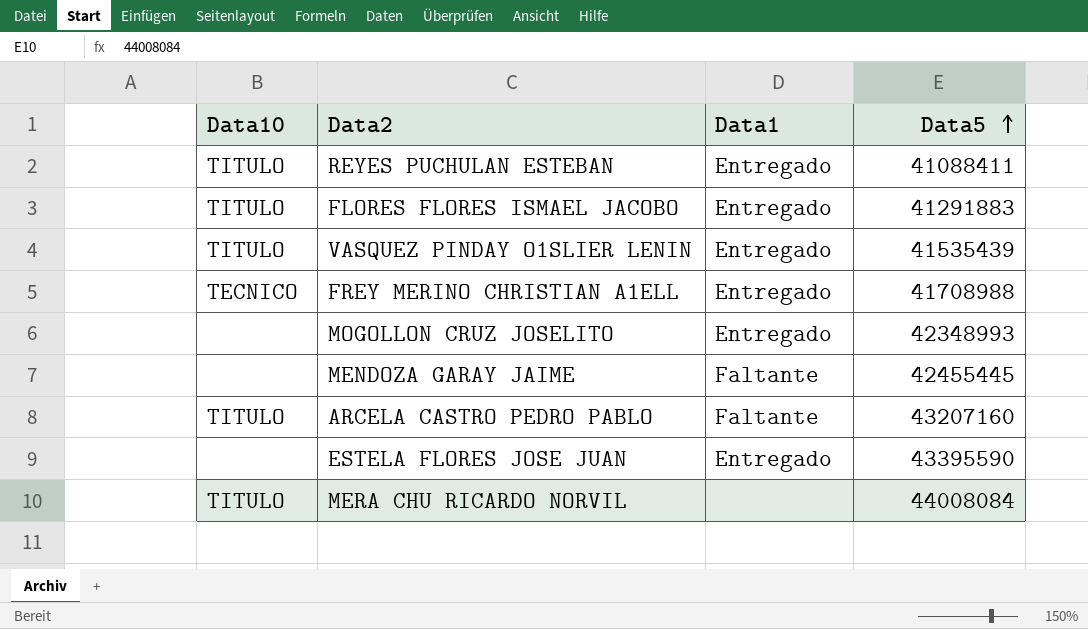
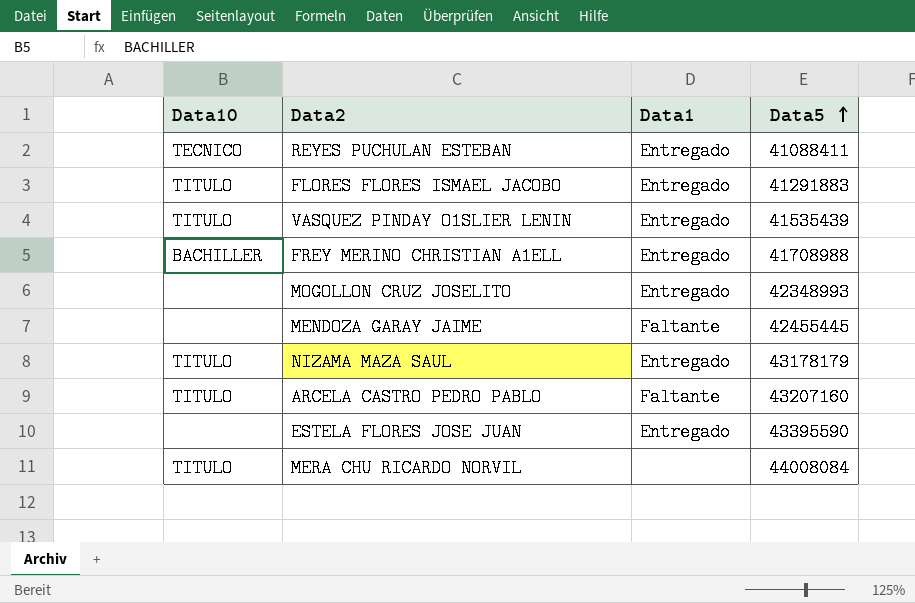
REYES PUCHULAN ESTEBAN | Data10: TITULO -> TECNICO
FREY MERINO CHRISTIAN A1ELL | Data10: TECNICO -> BACHILLER
row NIZAMA MAZA SAUL: none -> TITULO | Entregado | 43178179

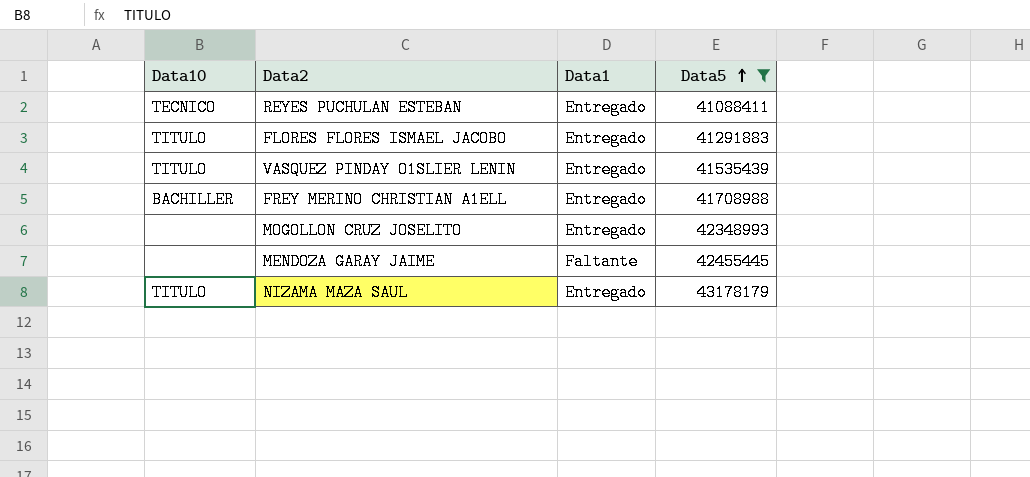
filter: none -> Data5 <= 43178179

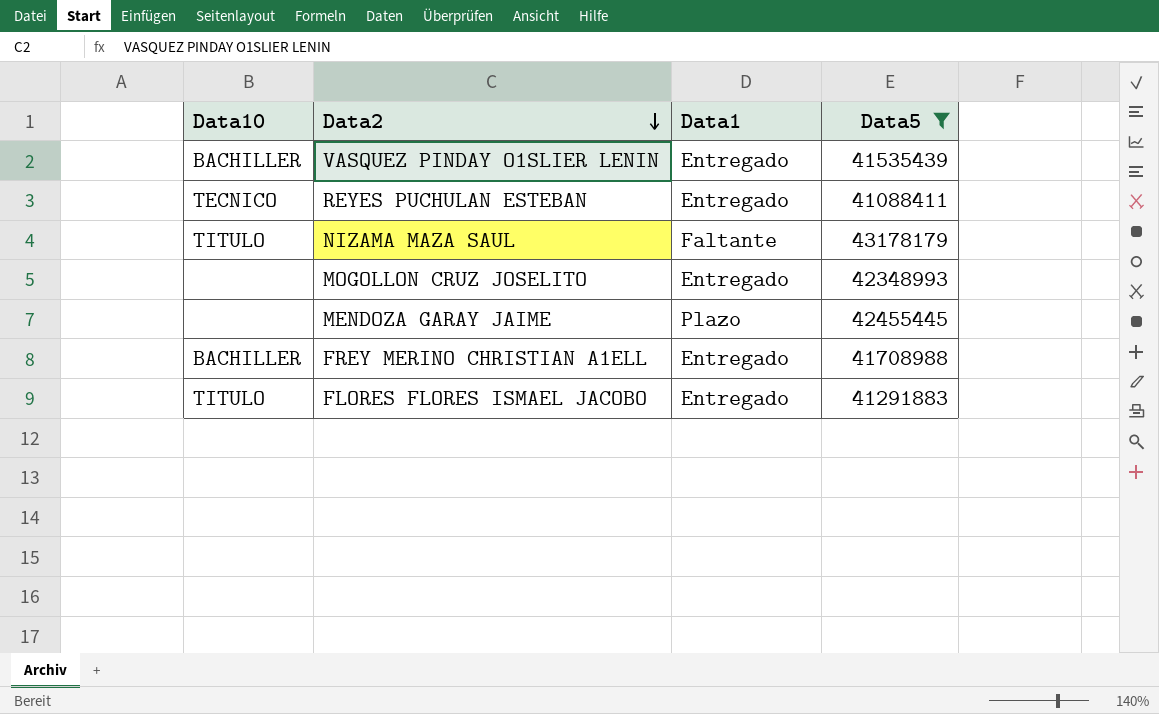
row order: Data5 ascending -> Data2 descending
VASQUEZ PINDAY O1SLIER LENIN | Data10: TITULO -> BACHILLER
NIZAMA MAZA SAUL | Data1: Entregado -> Faltante
MENDOZA GARAY JAIME | Data1: Faltante -> Plazo

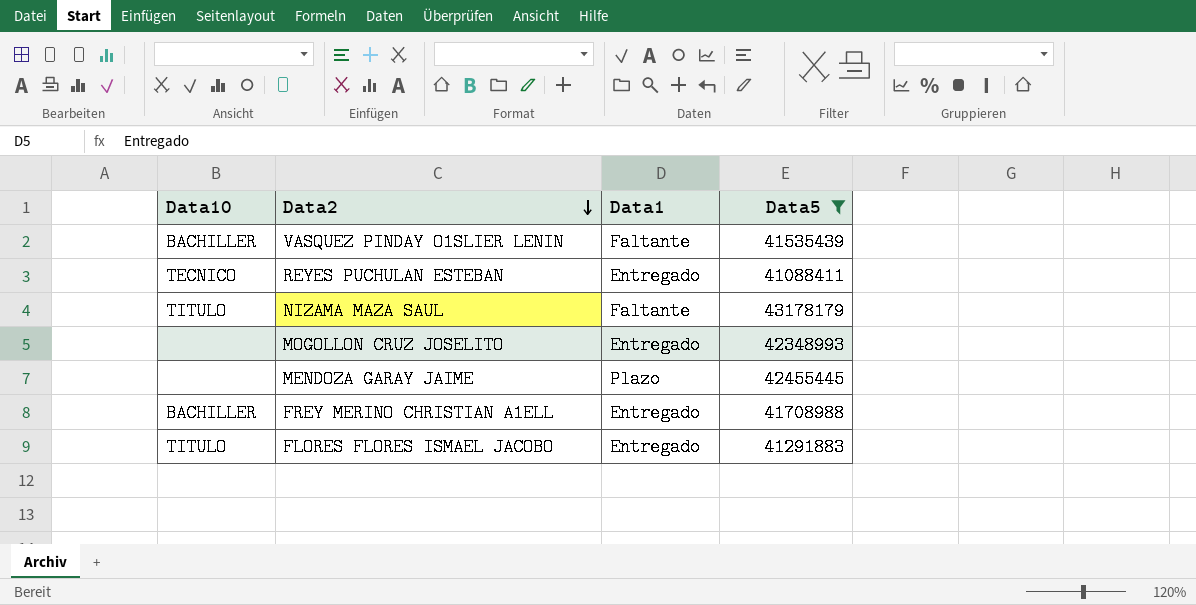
VASQUEZ PINDAY O1SLIER LENIN | Data1: Entregado -> Faltante

